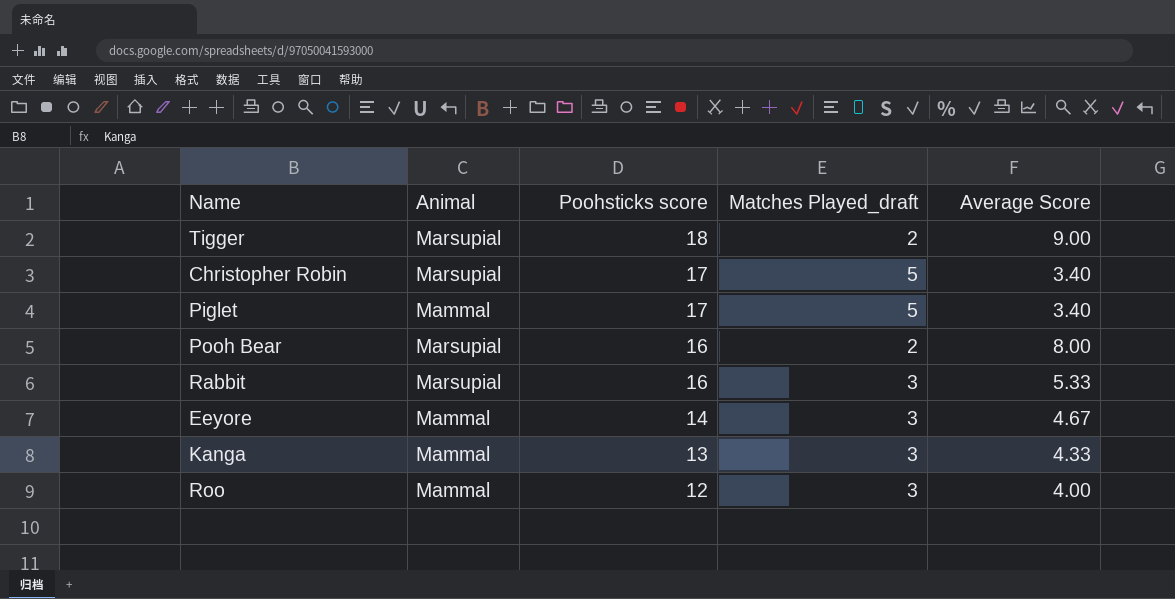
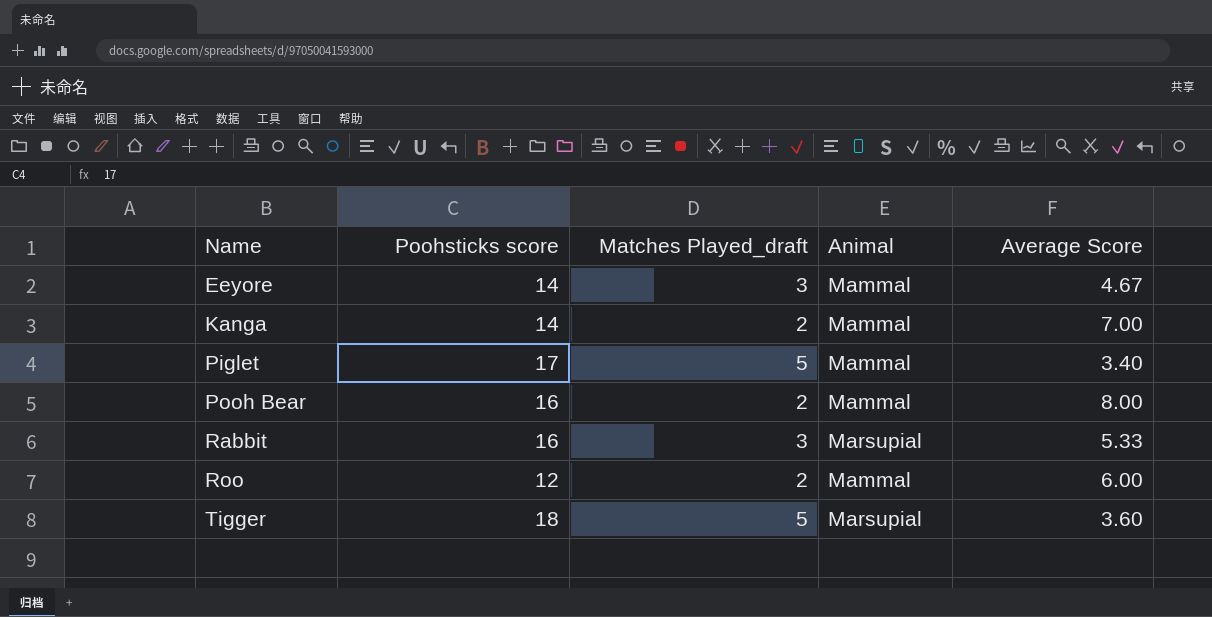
row order: Poohsticks score descending -> Name ascending
column Animal | position: 2 -> 4
row Christopher Robin: Marsupial | 17 | 5 | 3.40 -> none
Kanga | Poohsticks score: 13 -> 14
Kanga | Matches Played_draft: 3 -> 2
Kanga | Average Score: 4.33 -> 7.00
Pooh Bear | Animal: Marsupial -> Mammal
Roo | Matches Played_draft: 3 -> 2
Roo | Average Score: 4.00 -> 6.00
Tigger | Matches Played_draft: 2 -> 5
Tigger | Average Score: 9.00 -> 3.60

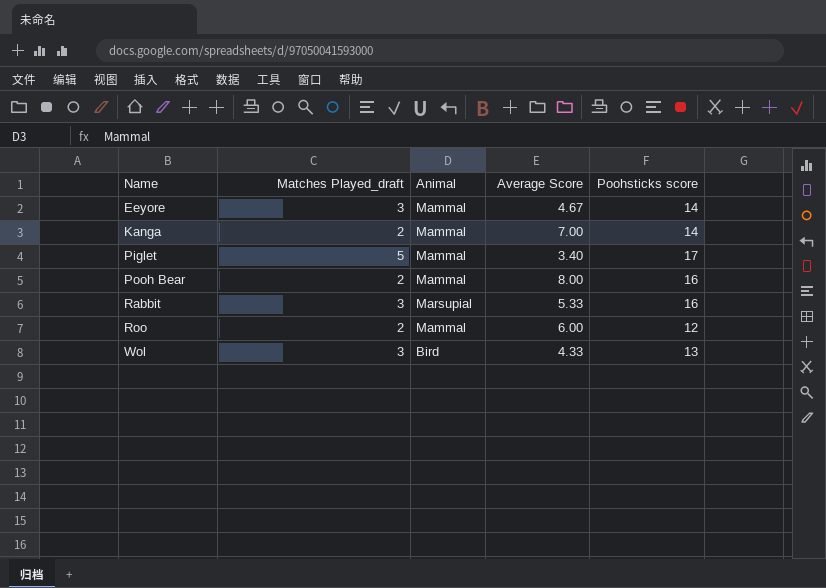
column Poohsticks score | position: 2 -> 5
row Tigger: 18 | 5 | Marsupial | 3.60 -> none
row Wol: none -> 3 | Bird | 4.33 | 13

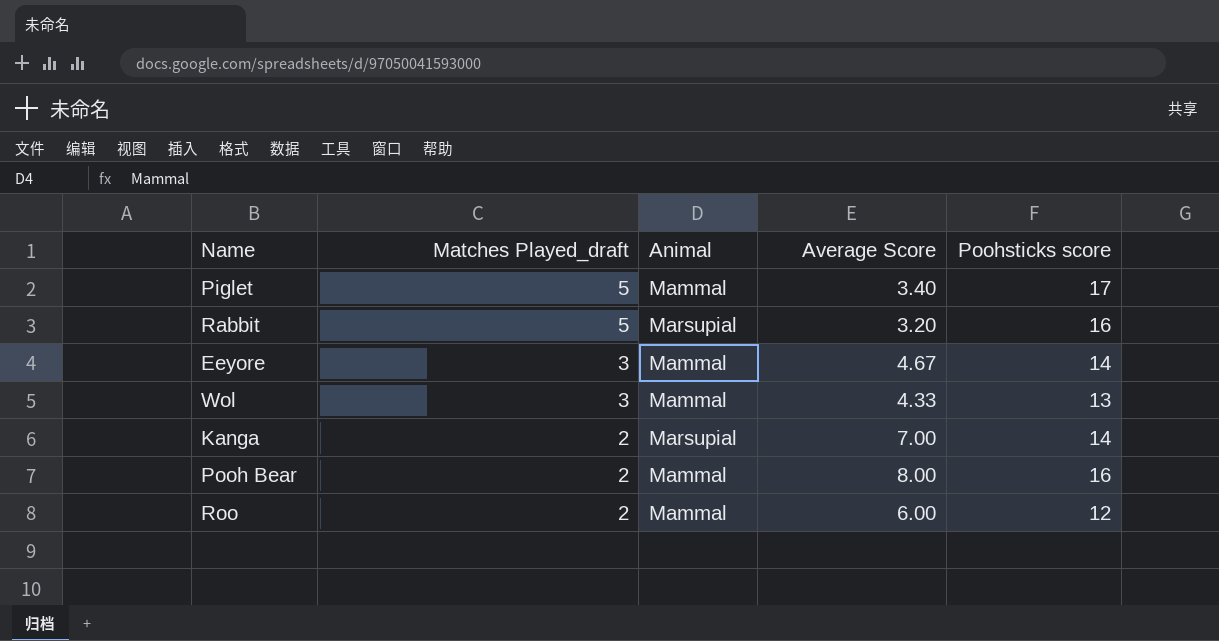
row order: Name ascending -> Matches Played_draft descending
Rabbit | Matches Played_draft: 3 -> 5
Rabbit | Average Score: 5.33 -> 3.20
Wol | Animal: Bird -> Mammal
Kanga | Animal: Mammal -> Marsupial

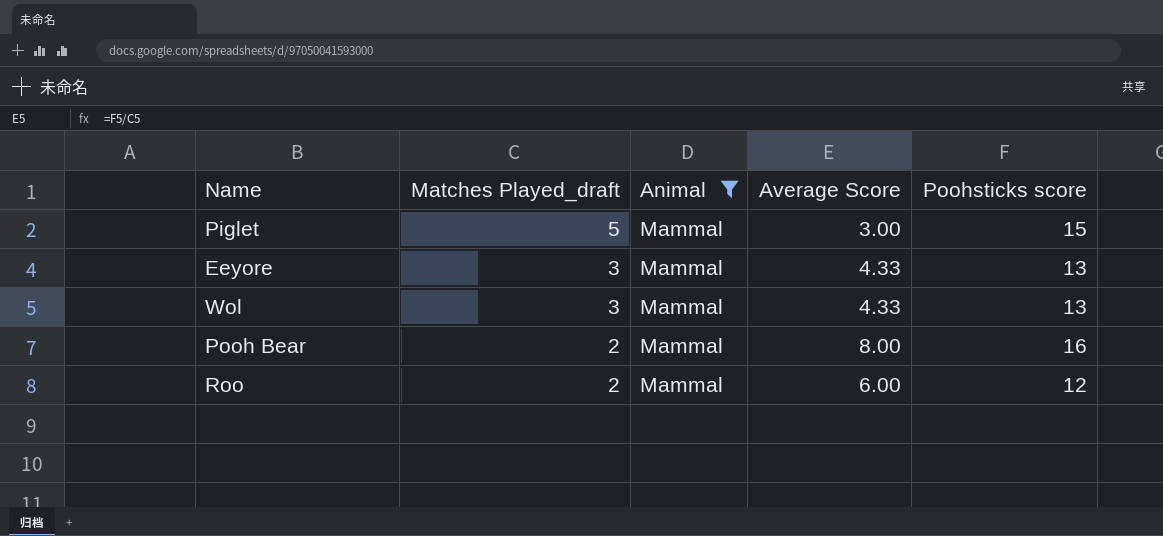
filter: none -> Animal = Mammal
Piglet | Average Score: 3.40 -> 3.00
Piglet | Poohsticks score: 17 -> 15
Eeyore | Average Score: 4.67 -> 4.33
Eeyore | Poohsticks score: 14 -> 13

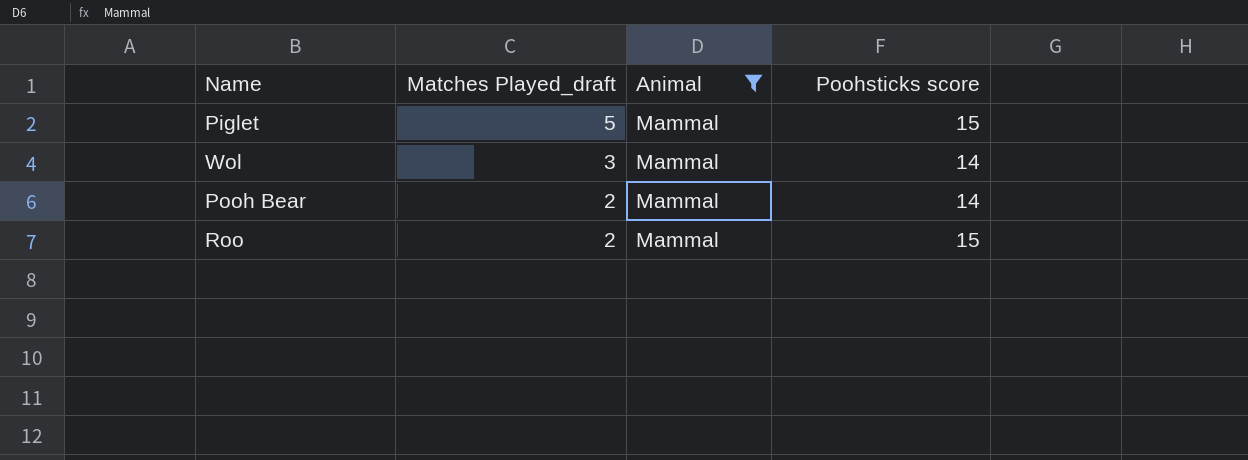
column Average Score | formula: [Poohsticks score] / [Matches Played_draft] -> none
row Eeyore: 3 | Mammal | 4.33 | 13 -> none
Wol | Poohsticks score: 13 -> 14
Pooh Bear | Poohsticks score: 16 -> 14
Roo | Poohsticks score: 12 -> 15

